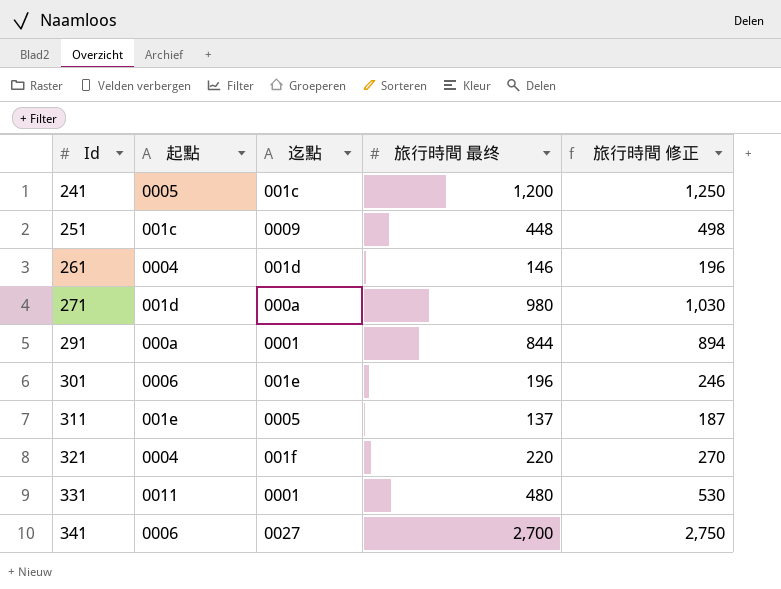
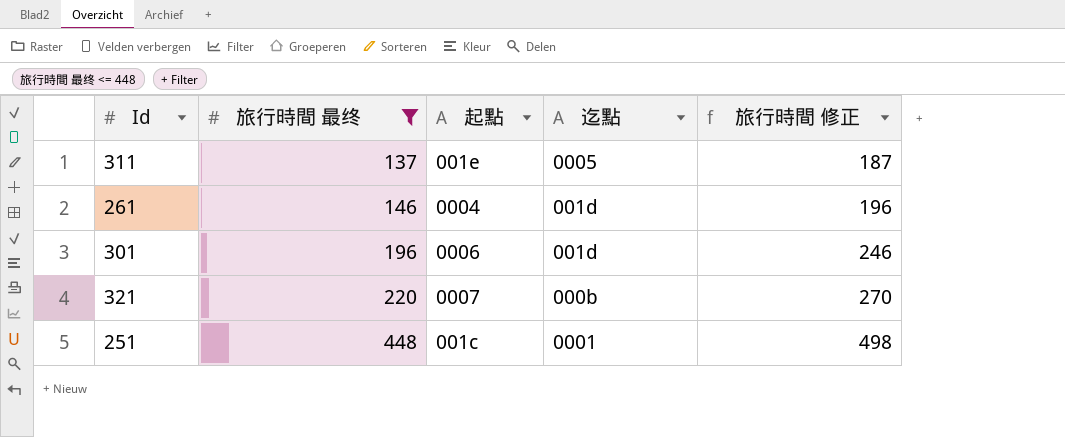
filter: none -> 旅行時間 最终 <= 448
row order: Id ascending -> 旅行時間 最终 ascending
column 旅行時間 最终 | position: 4 -> 2
301 | 迄點: 001e -> 001d
321 | 起點: 0004 -> 0007
321 | 迄點: 001f -> 000b
251 | 迄點: 0009 -> 0001

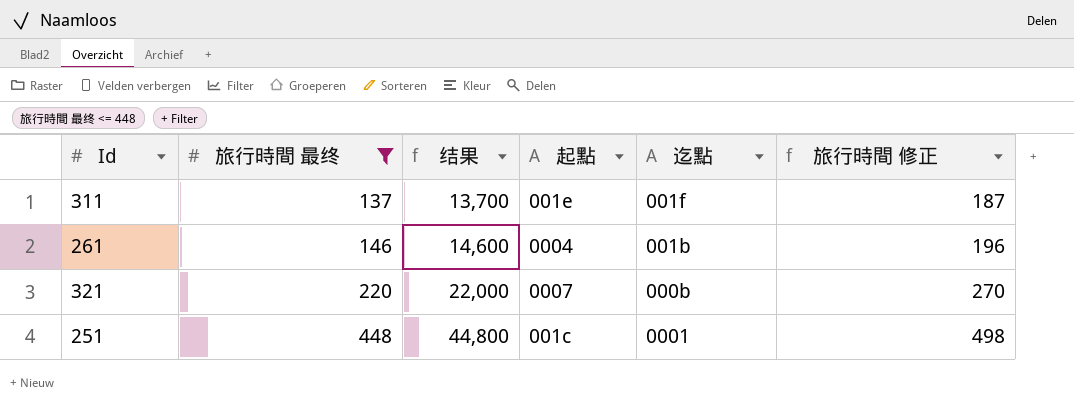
column 结果 | formula: none -> [旅行時間 最终] * 100
row 301: 196 | 0006 | 001d | 246 -> none
311 | 迄點: 0005 -> 001f
261 | 迄點: 001d -> 001b

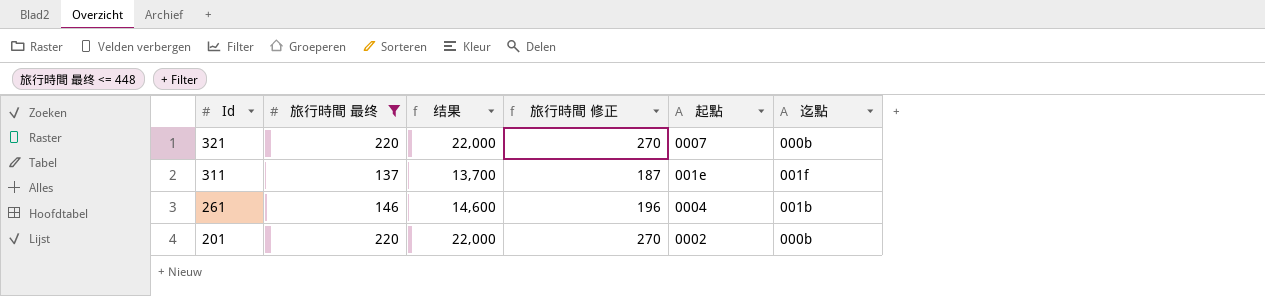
row order: 旅行時間 最终 ascending -> Id descending
column 旅行時間 修正 | position: 6 -> 4
row 251: 448 | 44,800 | 001c | 0001 | 498 -> none
row 201: none -> 220 | 22,000 | 270 | 0002 | 000b

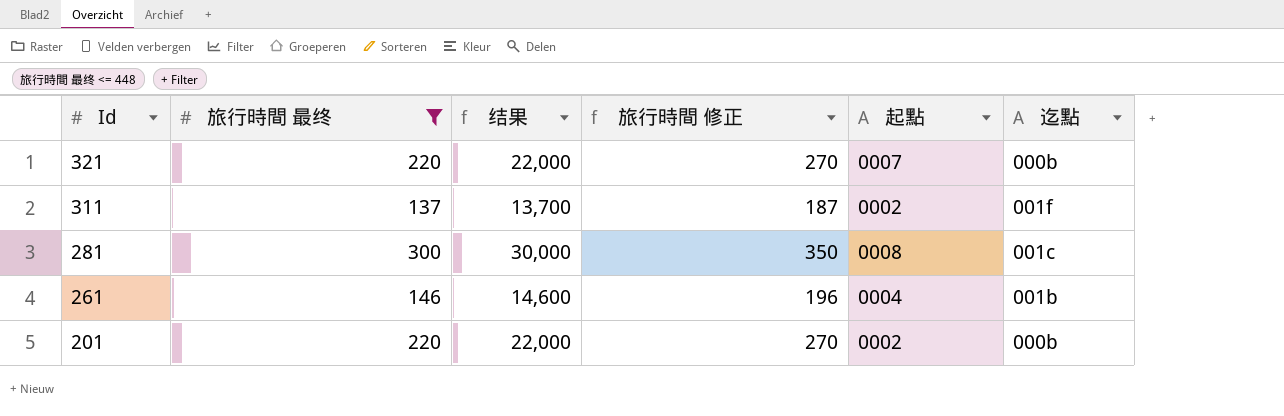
311 | 起點: 001e -> 0002
row 281: none -> 300 | 30,000 | 350 | 0008 | 001c

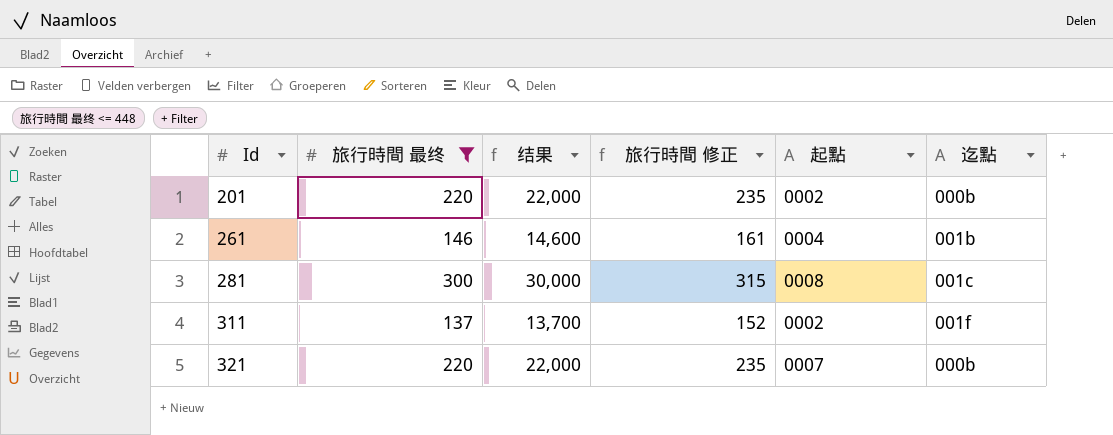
row order: Id descending -> Id ascending
column 旅行時間 修正 | formula: [旅行時間 最终] + 50 -> [旅行時間 最终] + 15

